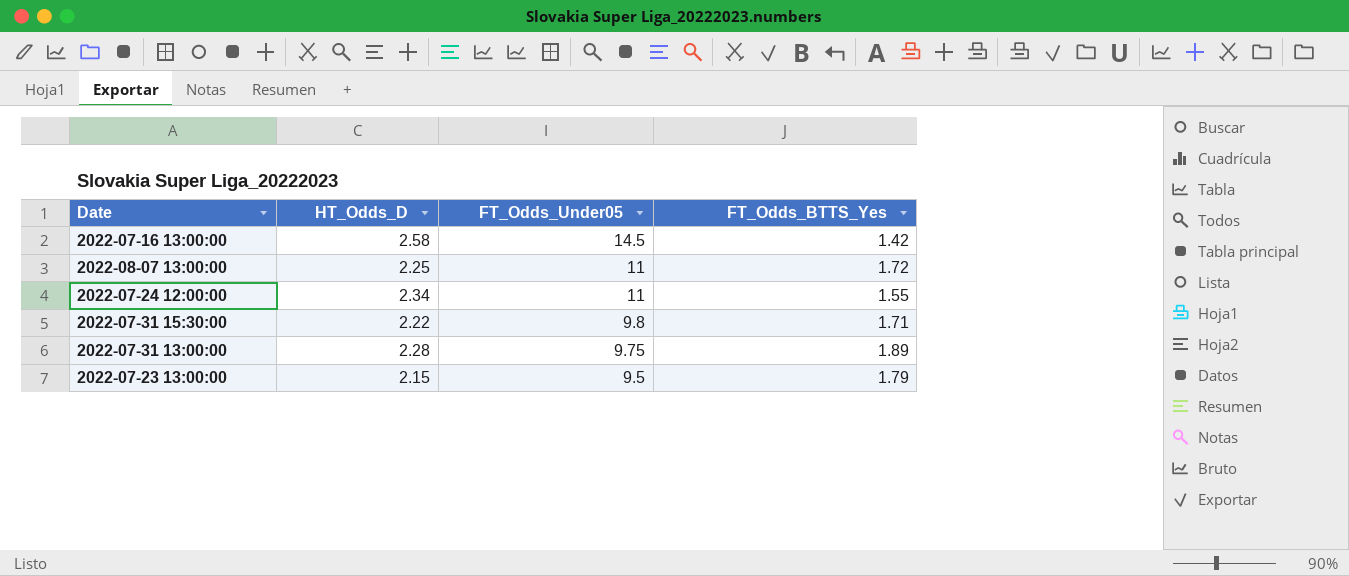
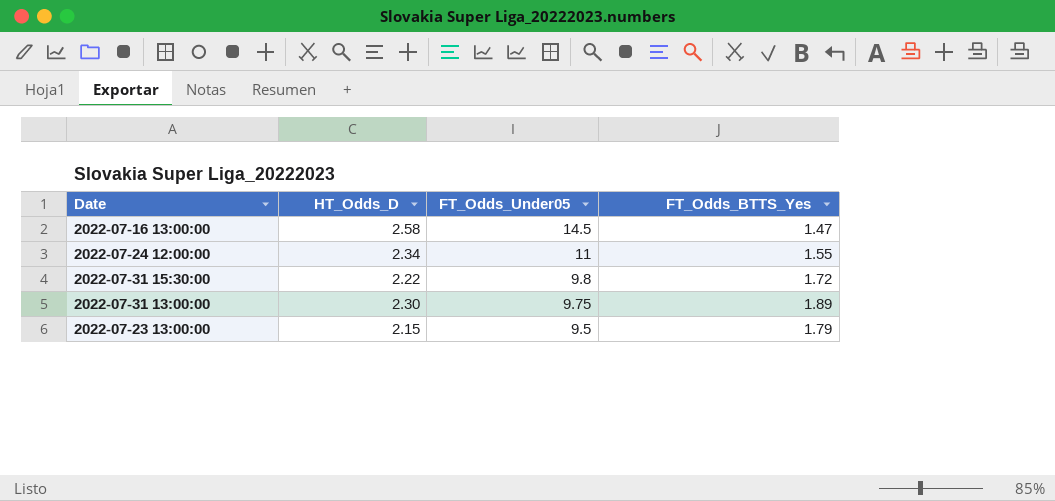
row 2022-08-07 13:00:00: 2.25 | 11 | 1.72 -> none
2022-07-16 13:00:00 | FT_Odds_BTTS_Yes: 1.42 -> 1.47
2022-07-31 15:30:00 | FT_Odds_BTTS_Yes: 1.71 -> 1.72
2022-07-31 13:00:00 | HT_Odds_D: 2.28 -> 2.30

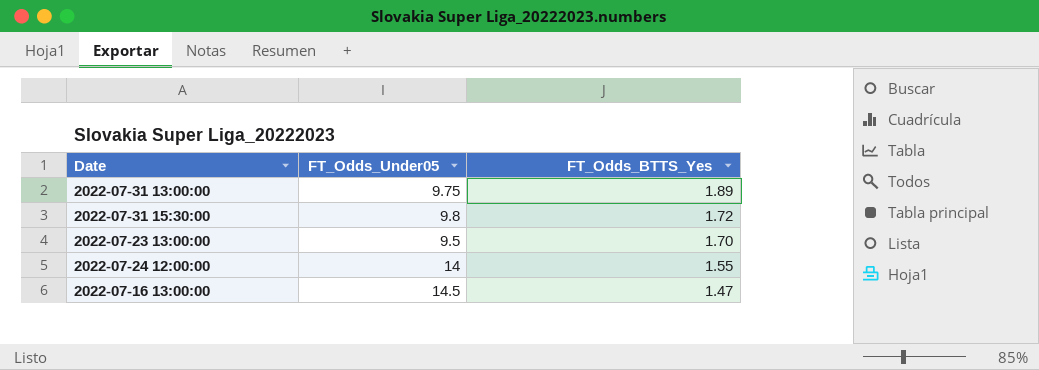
row order: FT_Odds_Under05 descending -> FT_Odds_BTTS_Yes descending
column HT_Odds_D | position: 2 -> none
2022-07-23 13:00:00 | FT_Odds_BTTS_Yes: 1.79 -> 1.70
2022-07-24 12:00:00 | FT_Odds_Under05: 11 -> 14

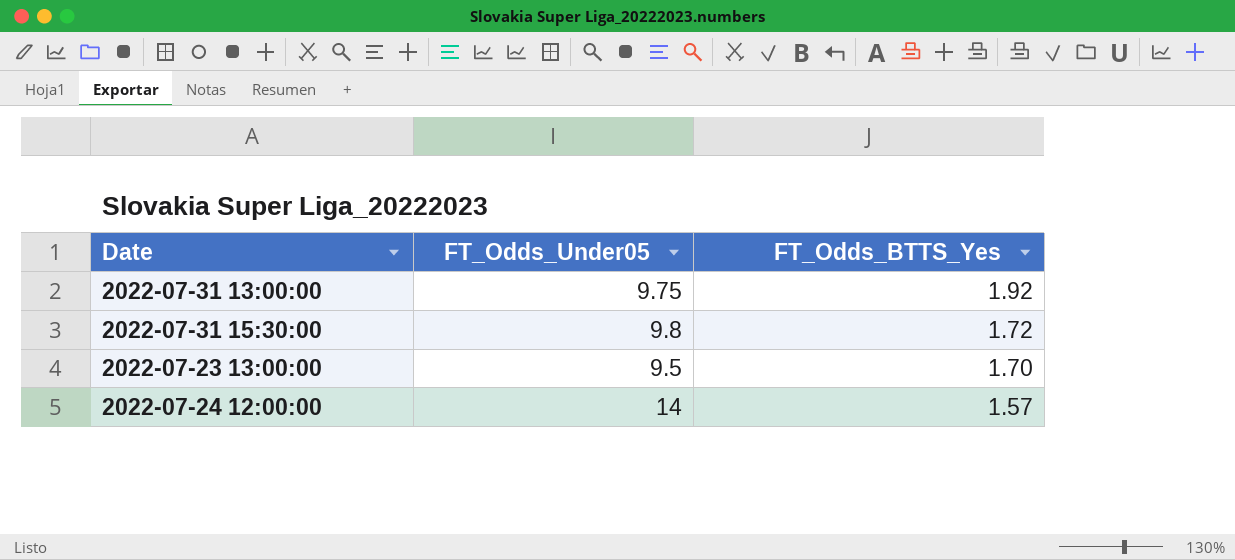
row 2022-07-16 13:00:00: 14.5 | 1.47 -> none
2022-07-31 13:00:00 | FT_Odds_BTTS_Yes: 1.89 -> 1.92
2022-07-24 12:00:00 | FT_Odds_BTTS_Yes: 1.55 -> 1.57

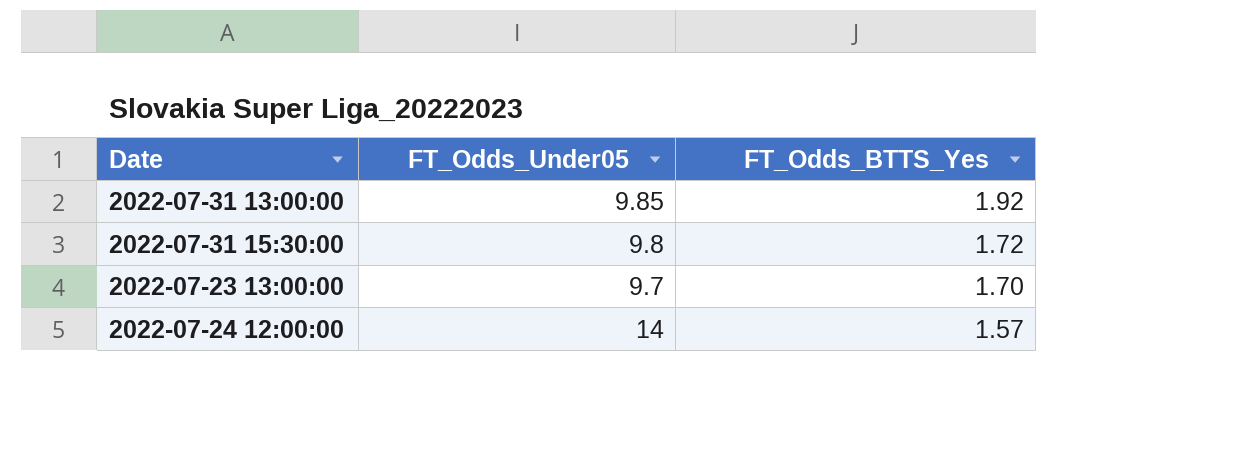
2022-07-31 13:00:00 | FT_Odds_Under05: 9.75 -> 9.85
2022-07-23 13:00:00 | FT_Odds_Under05: 9.5 -> 9.7

